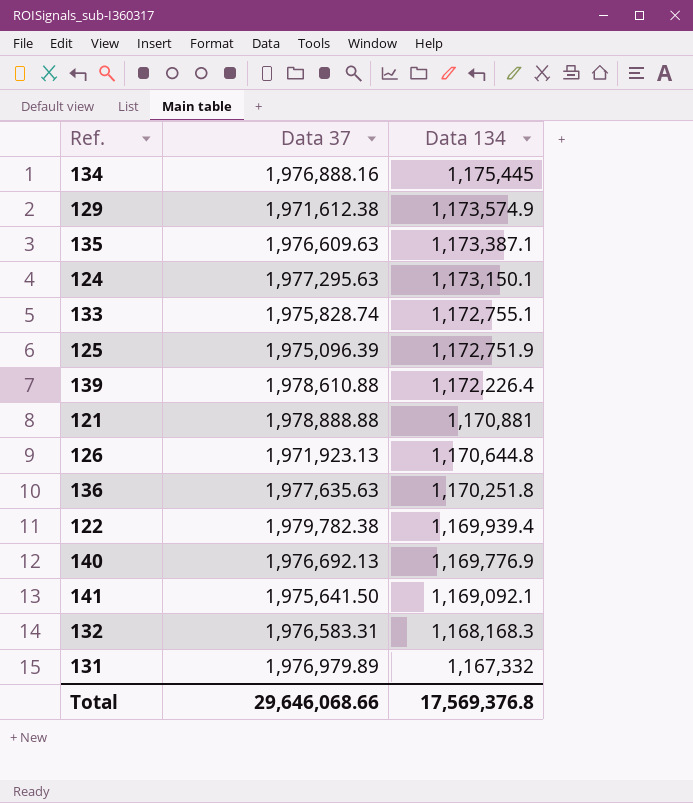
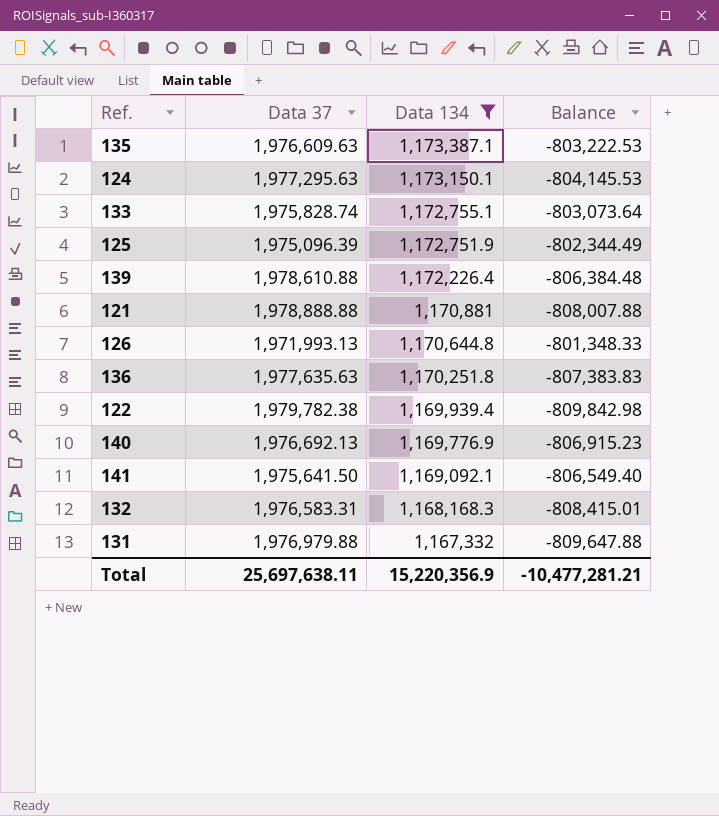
filter: none -> Data 134 <= 1,173,387.1
column Balance | formula: none -> [Data 134] - [Data 37]
126 | Data 37: 1,971,923.13 -> 1,971,993.13
131 | Data 37: 1,976,979.89 -> 1,976,979.88
Total | Data 37: 29,646,068.66 -> 25,697,638.11
Total | Data 134: 17,569,376.8 -> 15,220,356.9

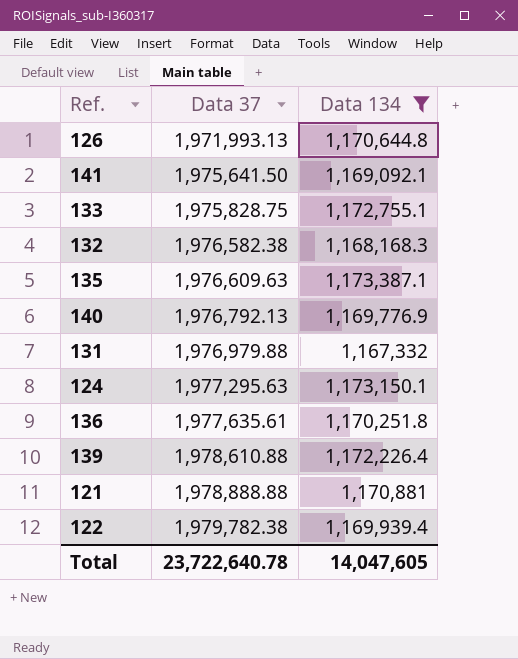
row order: Data 134 descending -> Data 37 ascending
column Balance | formula: [Data 134] - [Data 37] -> none
row 125: 1,975,096.39 | 1,172,751.9 | -802,344.49 -> none
133 | Data 37: 1,975,828.74 -> 1,975,828.75
132 | Data 37: 1,976,583.31 -> 1,976,582.38
140 | Data 37: 1,976,692.13 -> 1,976,792.13
136 | Data 37: 1,977,635.63 -> 1,977,635.61
Total | Data 37: 25,697,638.11 -> 23,722,640.78
Total | Data 134: 15,220,356.9 -> 14,047,605

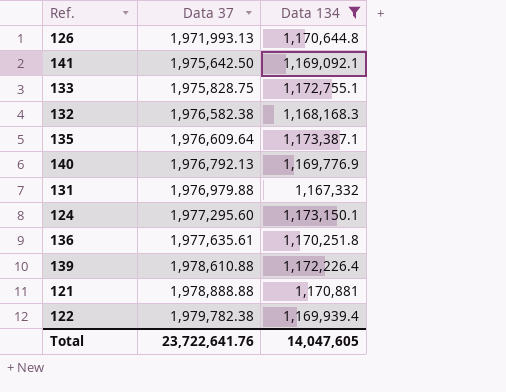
141 | Data 37: 1,975,641.50 -> 1,975,642.50
135 | Data 37: 1,976,609.63 -> 1,976,609.64
124 | Data 37: 1,977,295.63 -> 1,977,295.60
Total | Data 37: 23,722,640.78 -> 23,722,641.76

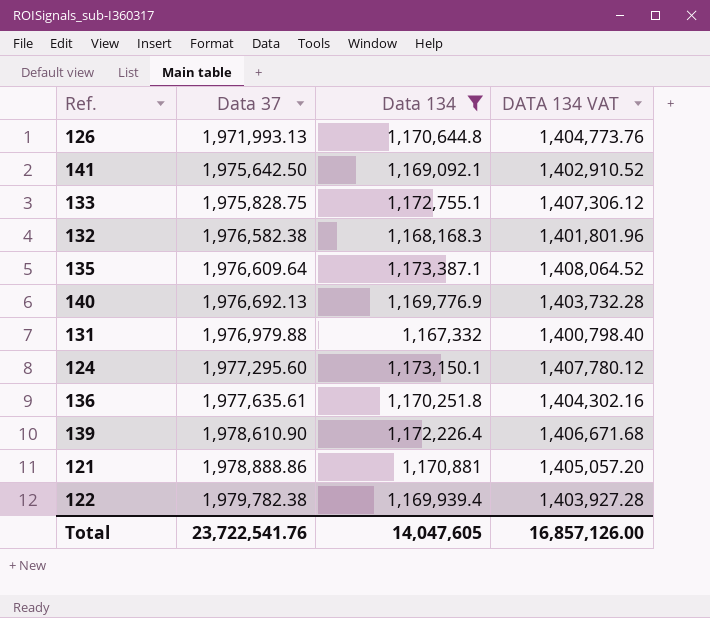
column DATA 134 VAT | formula: none -> [Data 134] * 1.2
140 | Data 37: 1,976,792.13 -> 1,976,692.13
139 | Data 37: 1,978,610.88 -> 1,978,610.90
121 | Data 37: 1,978,888.88 -> 1,978,888.86
Total | Data 37: 23,722,641.76 -> 23,722,541.76

